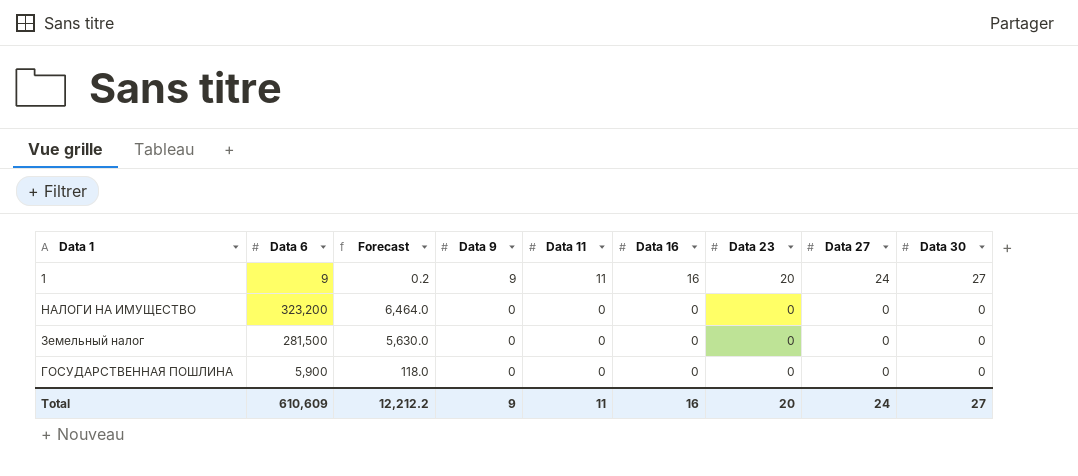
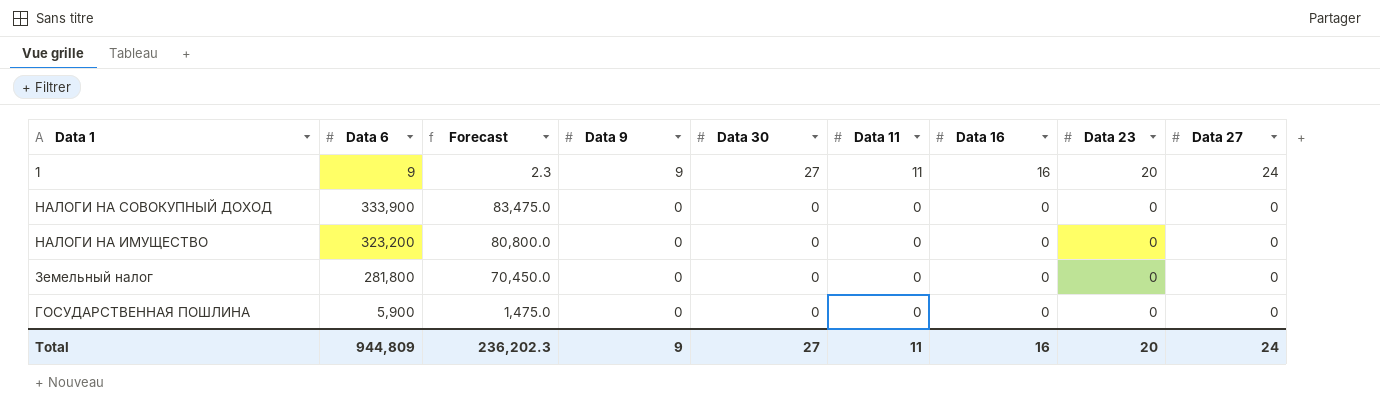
column Forecast | formula: [Data 6] * 0.02 -> [Data 6] * 0.25
column Data 30 | position: 9 -> 5
row НАЛОГИ НА СОВОКУПНЫЙ ДОХОД: none -> 333,900 | 83,475.0 | 0 | 0 | 0 | 0 | 0 | 0
Земельный налог | Data 6: 281,500 -> 281,800
Total | Data 6: 610,609 -> 944,809
Total | Forecast: 12,212.2 -> 236,202.3

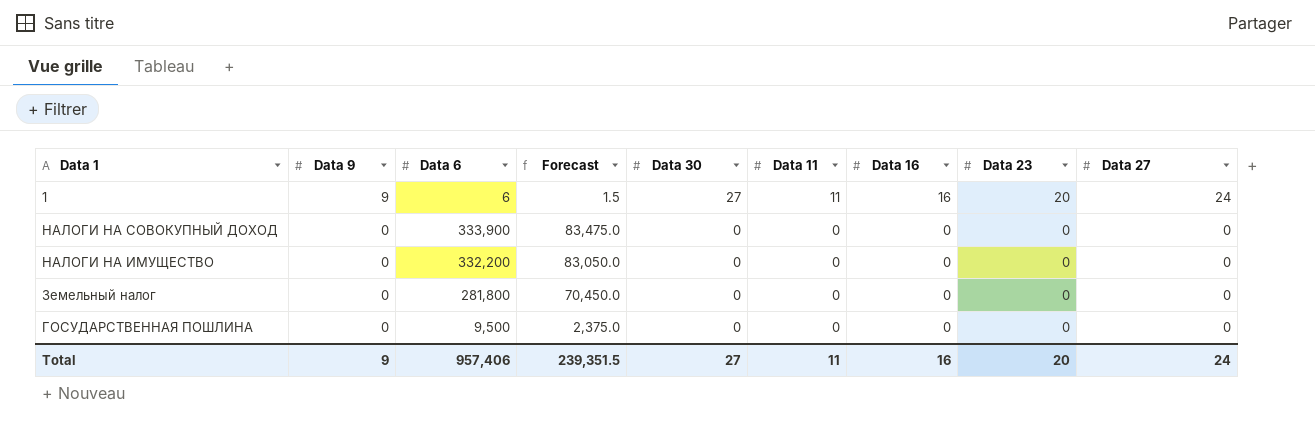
column Data 9 | position: 4 -> 2
1 | Data 6: 9 -> 6
1 | Forecast: 2.3 -> 1.5
НАЛОГИ НА ИМУЩЕСТВО | Data 6: 323,200 -> 332,200
НАЛОГИ НА ИМУЩЕСТВО | Forecast: 80,800.0 -> 83,050.0
ГОСУДАРСТВЕННАЯ ПОШЛИНА | Data 6: 5,900 -> 9,500
ГОСУДАРСТВЕННАЯ ПОШЛИНА | Forecast: 1,475.0 -> 2,375.0
Total | Data 6: 944,809 -> 957,406
Total | Forecast: 236,202.3 -> 239,351.5

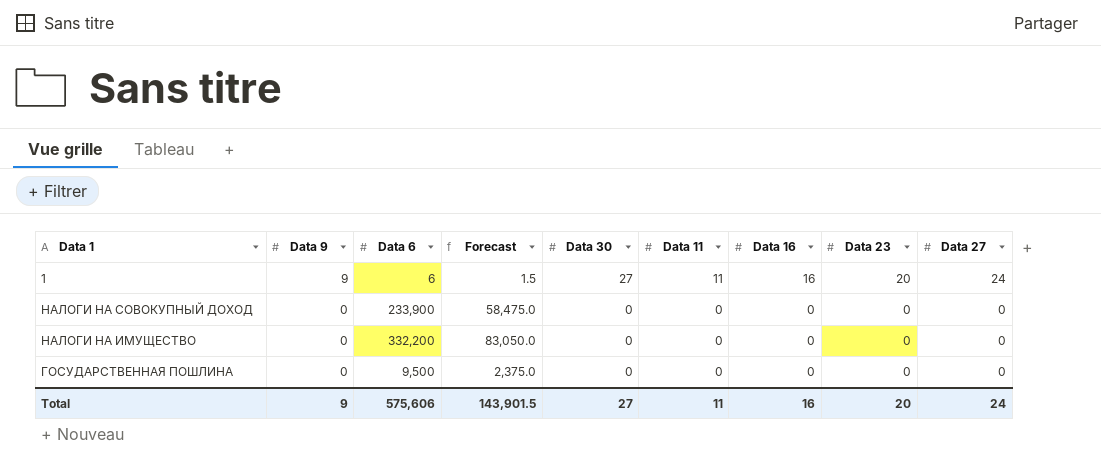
row Земельный налог: 0 | 281,800 | 70,450.0 | 0 | 0 | 0 | 0 | 0 -> none
НАЛОГИ НА СОВОКУПНЫЙ ДОХОД | Data 6: 333,900 -> 233,900
НАЛОГИ НА СОВОКУПНЫЙ ДОХОД | Forecast: 83,475.0 -> 58,475.0
Total | Data 6: 957,406 -> 575,606
Total | Forecast: 239,351.5 -> 143,901.5

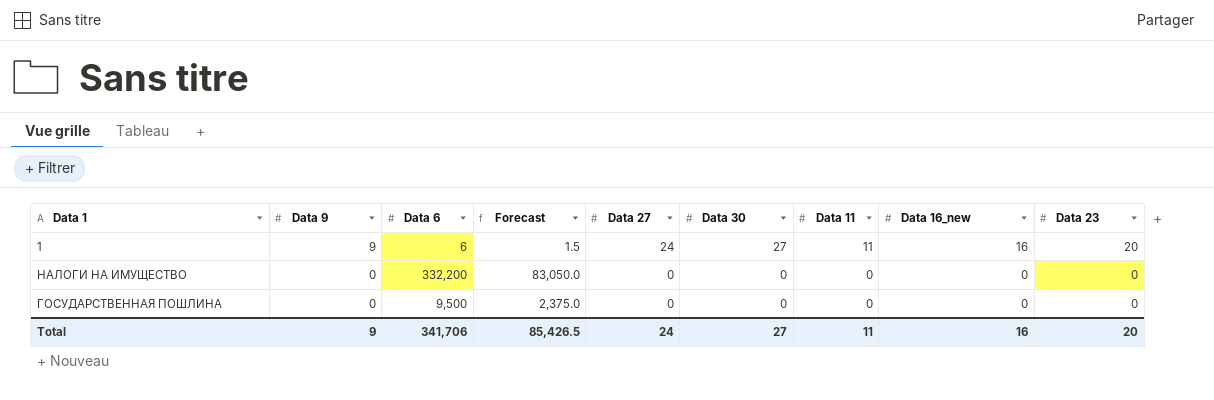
column Data 27 | position: 9 -> 5
column name: Data 16 -> Data 16_new
row НАЛОГИ НА СОВОКУПНЫЙ ДОХОД: 0 | 233,900 | 58,475.0 | 0 | 0 | 0 | 0 | 0 -> none
Total | Data 6: 575,606 -> 341,706
Total | Forecast: 143,901.5 -> 85,426.5

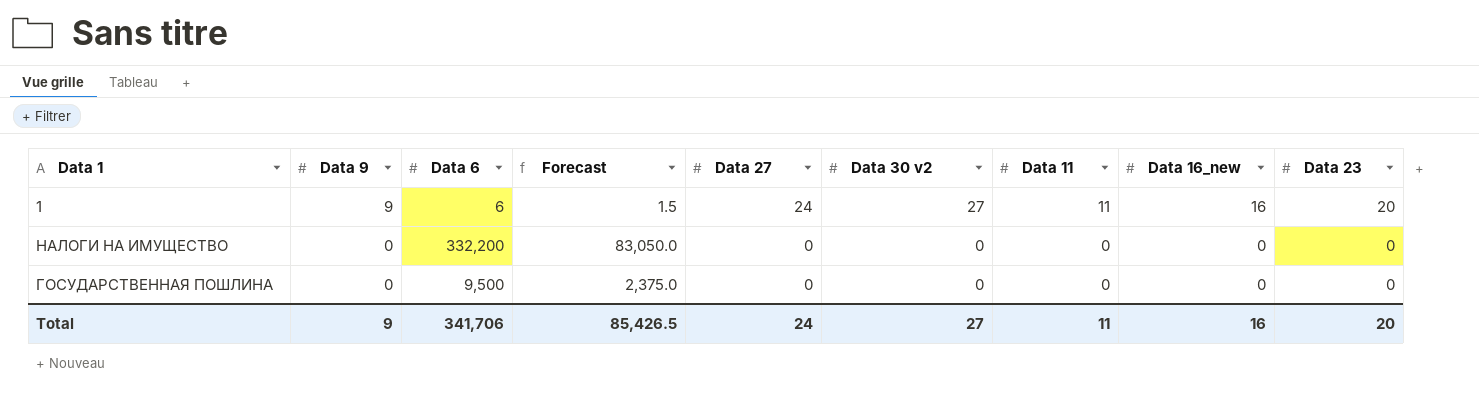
column name: Data 30 -> Data 30 v2

